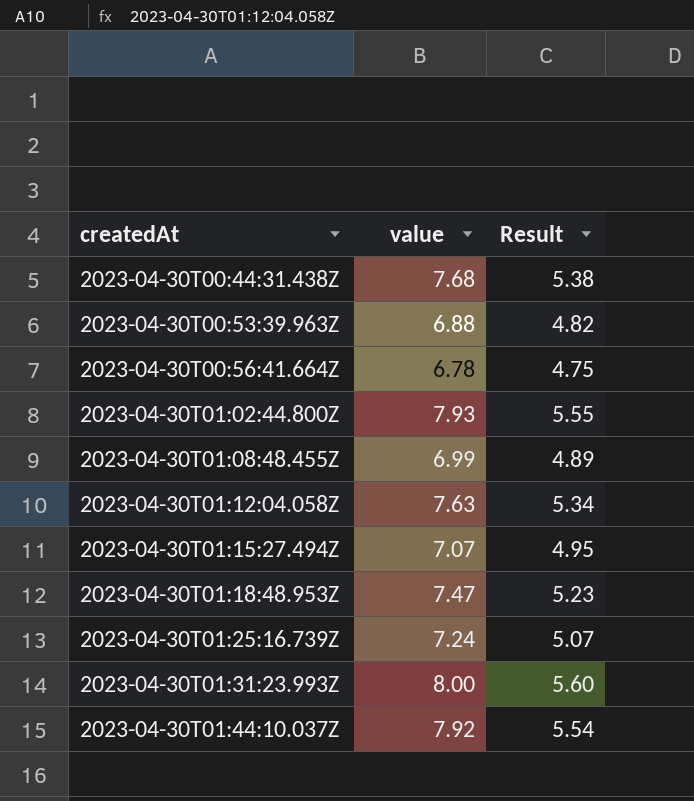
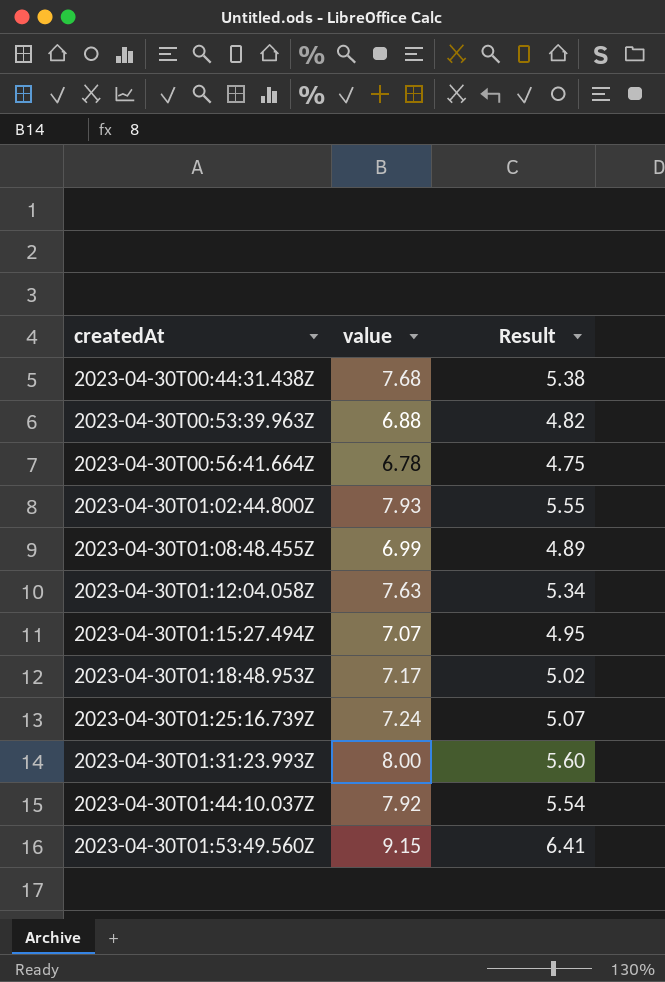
2023-04-30T01:18:48.953Z | value: 7.47 -> 7.17
2023-04-30T01:18:48.953Z | Result: 5.23 -> 5.02
row 2023-04-30T01:53:49.560Z: none -> 9.15 | 6.41

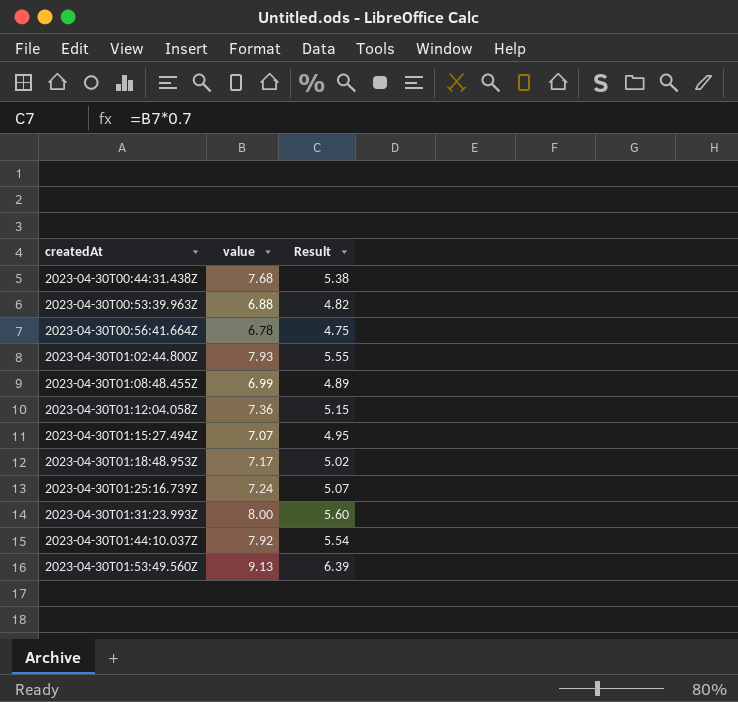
2023-04-30T01:12:04.058Z | value: 7.63 -> 7.36
2023-04-30T01:12:04.058Z | Result: 5.34 -> 5.15
2023-04-30T01:53:49.560Z | value: 9.15 -> 9.13
2023-04-30T01:53:49.560Z | Result: 6.41 -> 6.39

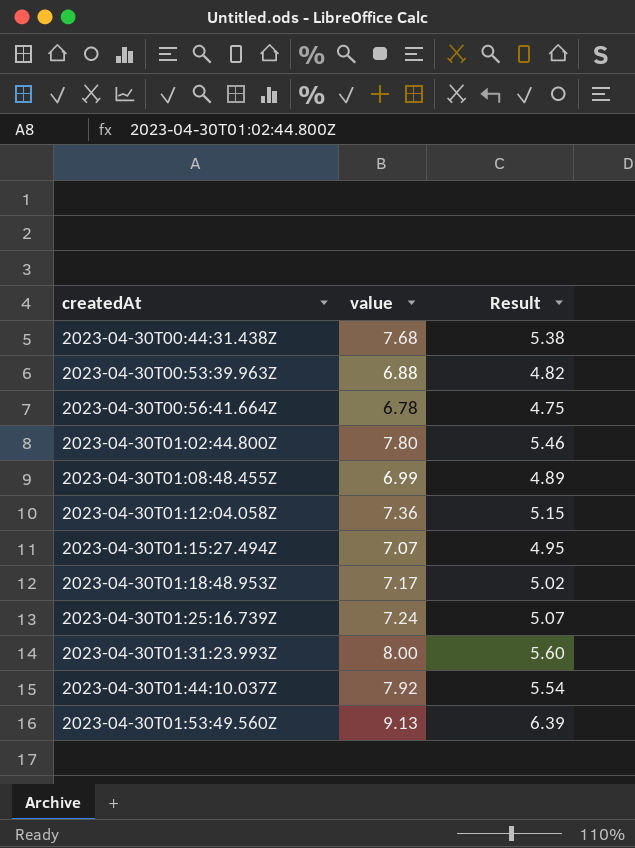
2023-04-30T01:02:44.800Z | value: 7.93 -> 7.80
2023-04-30T01:02:44.800Z | Result: 5.55 -> 5.46

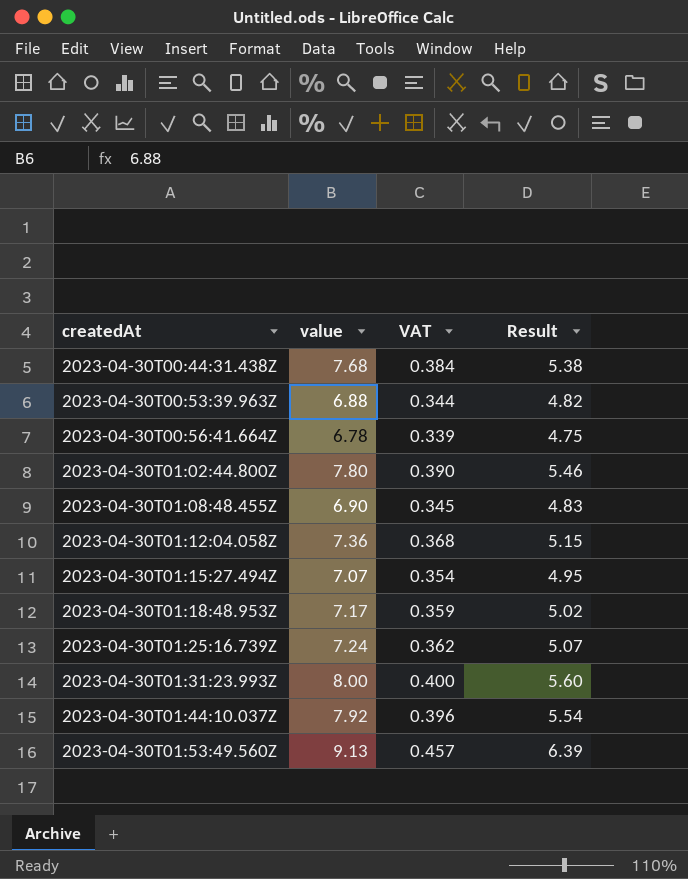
column VAT | formula: none -> [value] * 0.05
2023-04-30T01:08:48.455Z | value: 6.99 -> 6.90
2023-04-30T01:08:48.455Z | Result: 4.89 -> 4.83

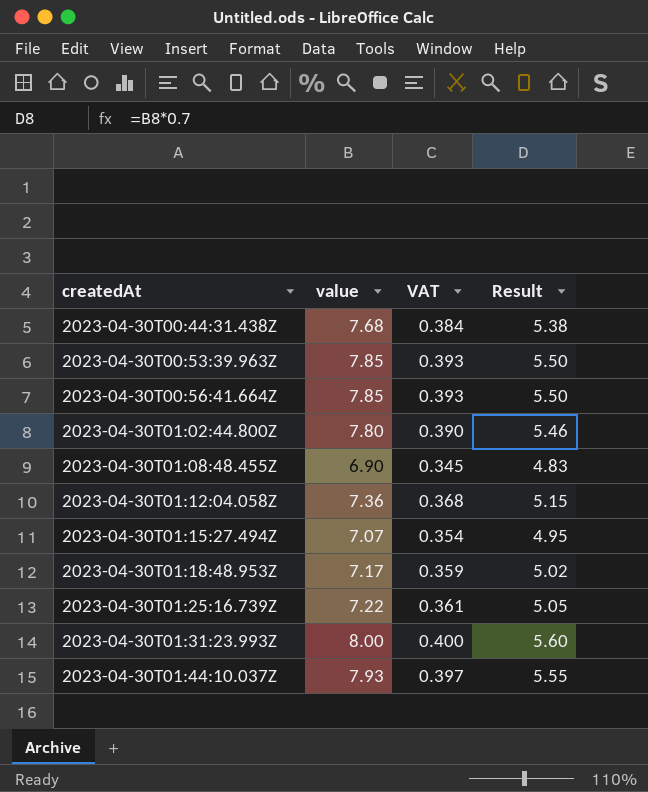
row 2023-04-30T01:53:49.560Z: 9.13 | 0.457 | 6.39 -> none
2023-04-30T00:53:39.963Z | value: 6.88 -> 7.85
2023-04-30T00:53:39.963Z | VAT: 0.344 -> 0.393
2023-04-30T00:53:39.963Z | Result: 4.82 -> 5.50
2023-04-30T00:56:41.664Z | value: 6.78 -> 7.85
2023-04-30T00:56:41.664Z | VAT: 0.339 -> 0.393
2023-04-30T00:56:41.664Z | Result: 4.75 -> 5.50
2023-04-30T01:25:16.739Z | value: 7.24 -> 7.22
2023-04-30T01:25:16.739Z | VAT: 0.362 -> 0.361
2023-04-30T01:25:16.739Z | Result: 5.07 -> 5.05
2023-04-30T01:44:10.037Z | value: 7.92 -> 7.93
2023-04-30T01:44:10.037Z | VAT: 0.396 -> 0.397
2023-04-30T01:44:10.037Z | Result: 5.54 -> 5.55

